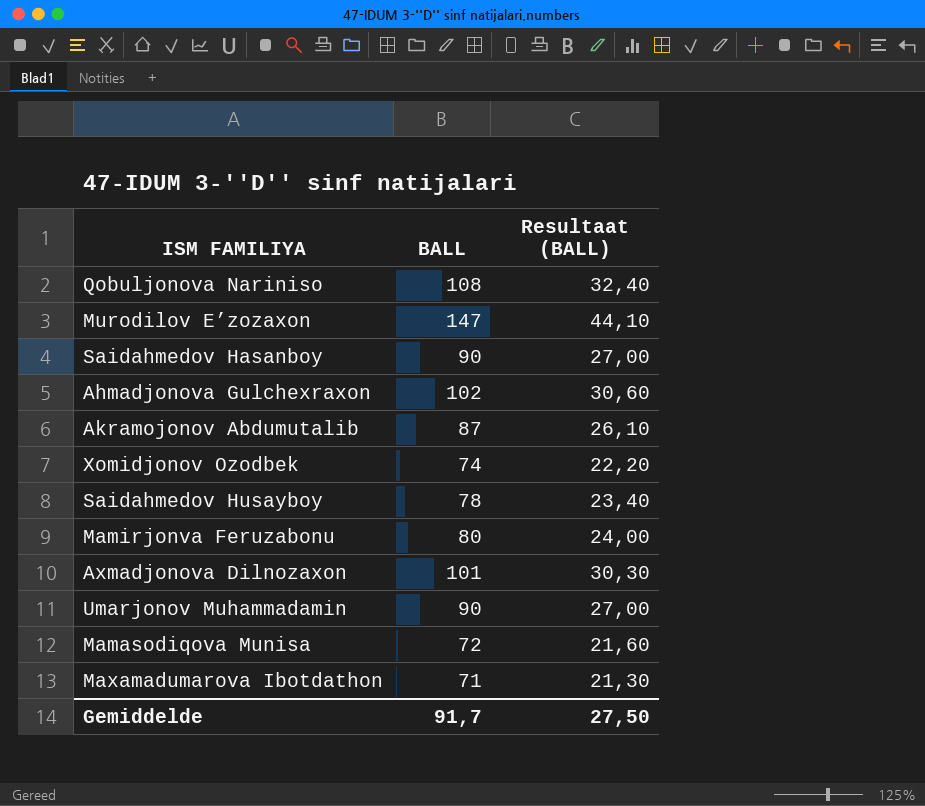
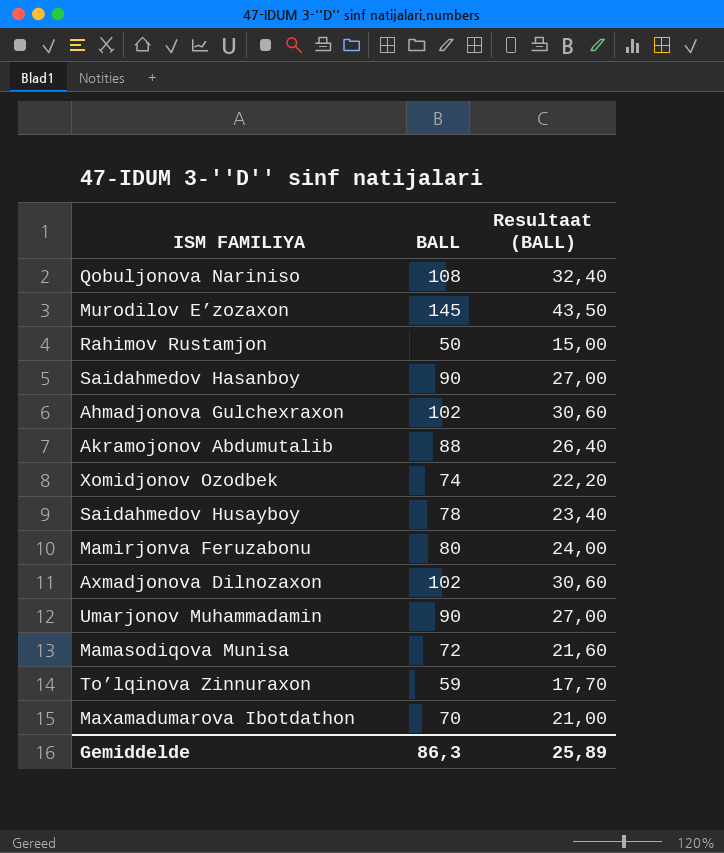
Murodilov E’zozaxon | BALL: 147 -> 145
Murodilov E’zozaxon | Resultaat (BALL): 44,10 -> 43,50
row Rahimov Rustamjon: none -> 50 | 15,00
Akramojonov Abdumutalib | BALL: 87 -> 88
Akramojonov Abdumutalib | Resultaat (BALL): 26,10 -> 26,40
Axmadjonova Dilnozaxon | BALL: 101 -> 102
Axmadjonova Dilnozaxon | Resultaat (BALL): 30,30 -> 30,60
row To’lqinova Zinnuraxon: none -> 59 | 17,70
Maxamadumarova Ibotdathon | BALL: 71 -> 70
Maxamadumarova Ibotdathon | Resultaat (BALL): 21,30 -> 21,00
Gemiddelde | BALL: 91,7 -> 86,3
Gemiddelde | Resultaat (BALL): 27,50 -> 25,89

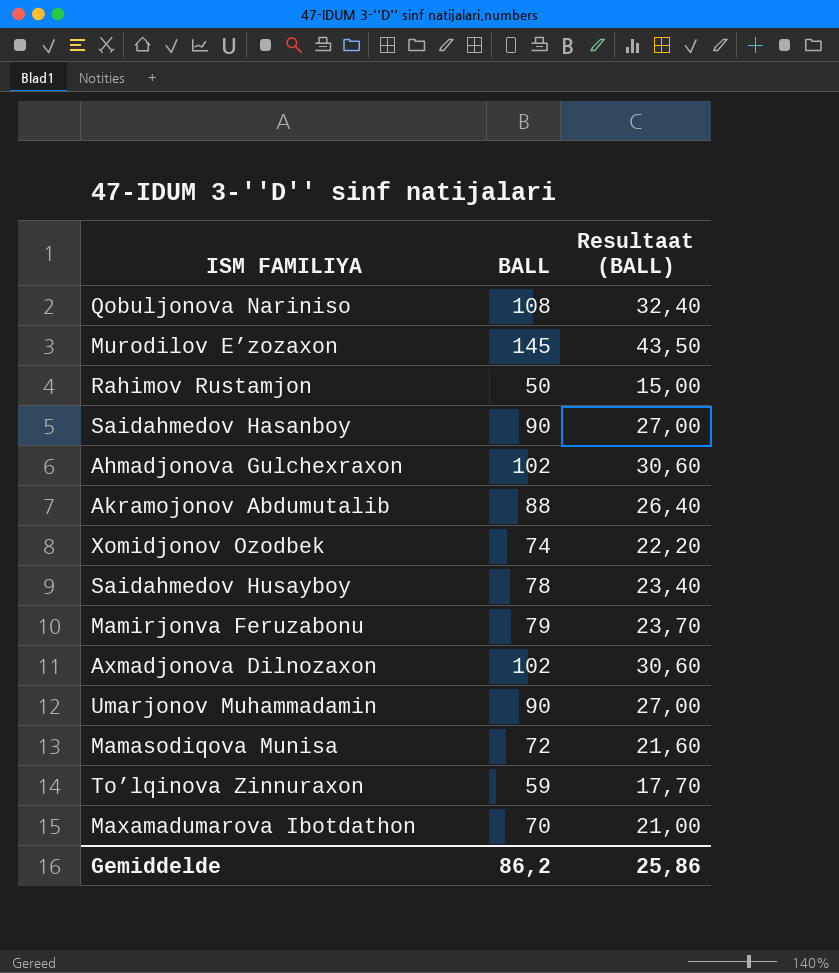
Mamirjonva Feruzabonu | BALL: 80 -> 79
Mamirjonva Feruzabonu | Resultaat (BALL): 24,00 -> 23,70
Gemiddelde | BALL: 86,3 -> 86,2
Gemiddelde | Resultaat (BALL): 25,89 -> 25,86

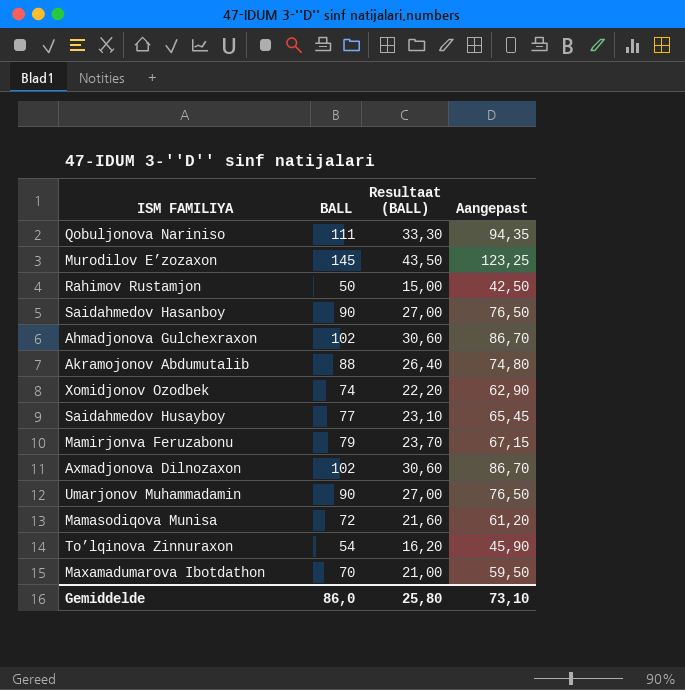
column Aangepast | formula: none -> [BALL] * 0,85
Qobuljonova Nariniso | BALL: 108 -> 111
Qobuljonova Nariniso | Resultaat (BALL): 32,40 -> 33,30
Saidahmedov Husayboy | BALL: 78 -> 77
Saidahmedov Husayboy | Resultaat (BALL): 23,40 -> 23,10
To’lqinova Zinnuraxon | BALL: 59 -> 54
To’lqinova Zinnuraxon | Resultaat (BALL): 17,70 -> 16,20
Gemiddelde | BALL: 86,2 -> 86,0
Gemiddelde | Resultaat (BALL): 25,86 -> 25,80

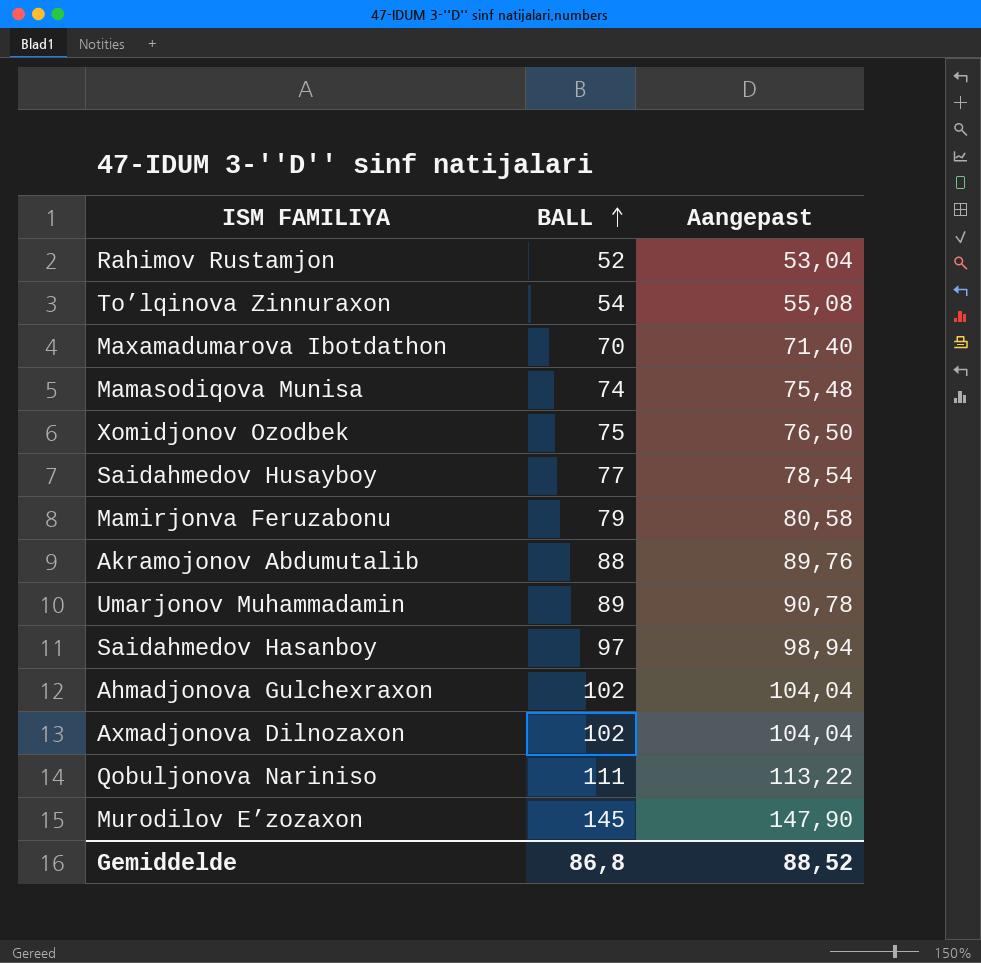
row order: none -> BALL ascending
column Resultaat (BALL) | formula: [BALL] * 0,3 -> none
column Aangepast | formula: [BALL] * 0,85 -> [BALL] * 1,02
Rahimov Rustamjon | BALL: 50 -> 52
Mamasodiqova Munisa | BALL: 72 -> 74
Xomidjonov Ozodbek | BALL: 74 -> 75
Umarjonov Muhammadamin | BALL: 90 -> 89
Saidahmedov Hasanboy | BALL: 90 -> 97
Gemiddelde | BALL: 86,0 -> 86,8
Gemiddelde | Aangepast: 73,10 -> 88,52

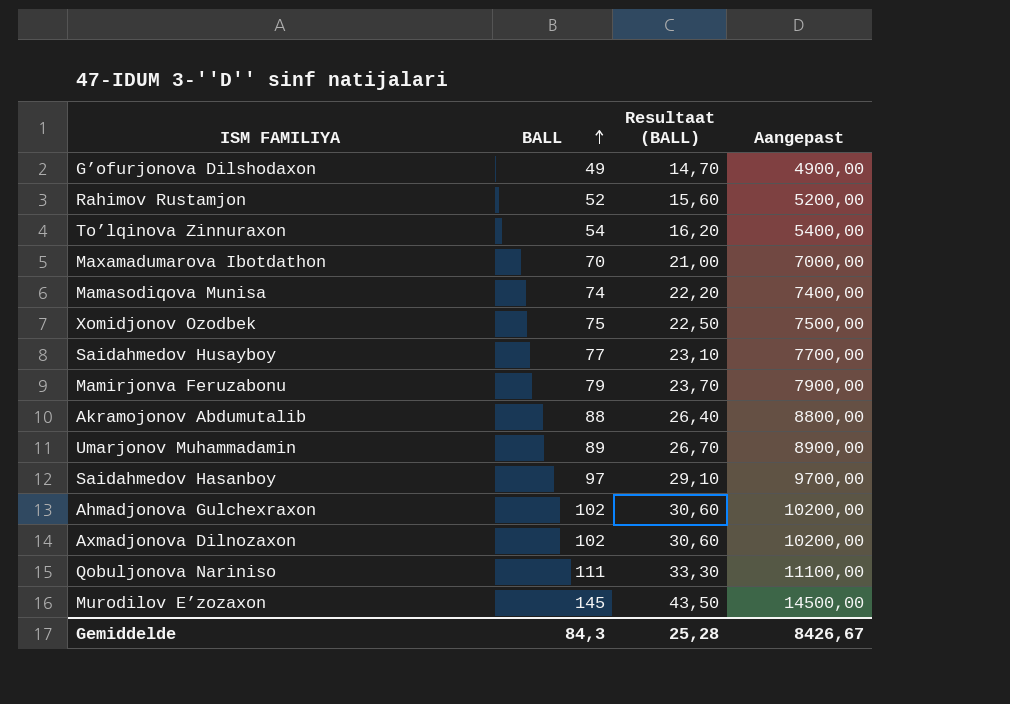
column Resultaat (BALL) | formula: none -> [BALL] * 0,3
column Aangepast | formula: [BALL] * 1,02 -> [BALL] * 100
row G’ofurjonova Dilshodaxon: none -> 49 | 14,70 | 4900,00
Gemiddelde | BALL: 86,8 -> 84,3
Gemiddelde | Aangepast: 88,52 -> 8426,67

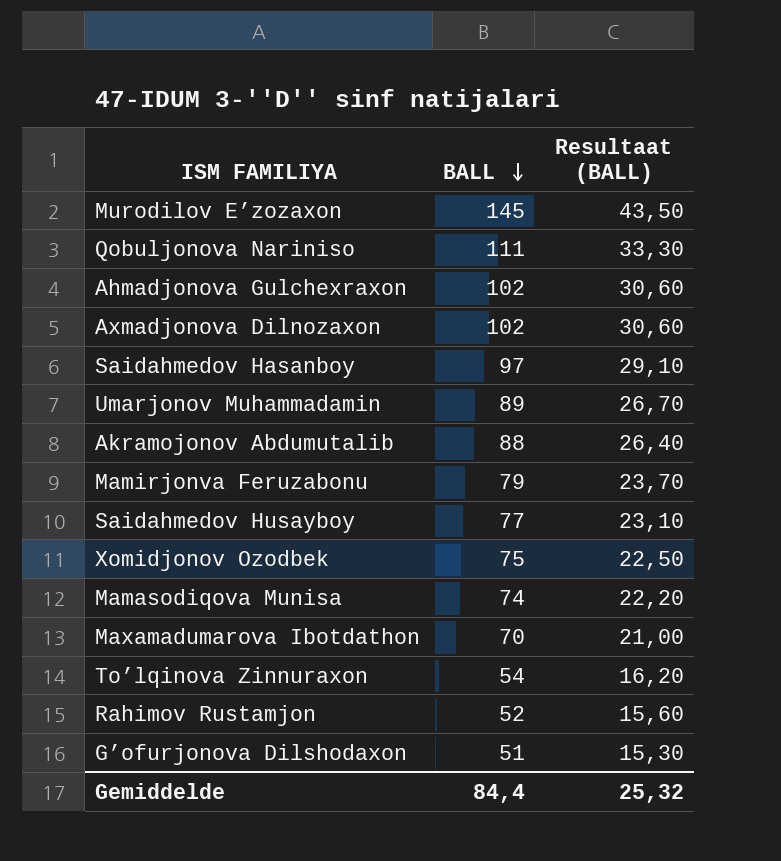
row order: BALL ascending -> BALL descending
column Aangepast | formula: [BALL] * 100 -> none
G’ofurjonova Dilshodaxon | BALL: 49 -> 51
G’ofurjonova Dilshodaxon | Resultaat (BALL): 14,70 -> 15,30
Gemiddelde | BALL: 84,3 -> 84,4
Gemiddelde | Resultaat (BALL): 25,28 -> 25,32

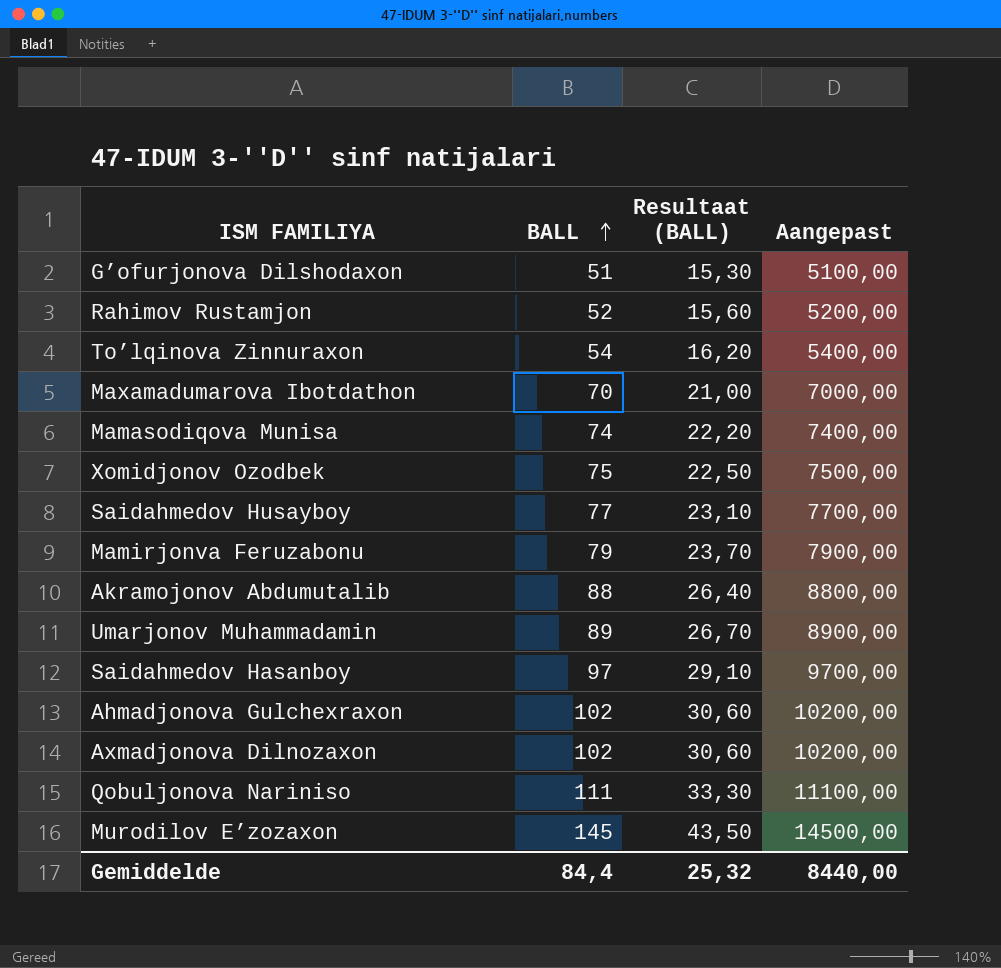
row order: BALL descending -> BALL ascending
column Aangepast | formula: none -> [BALL] * 100

